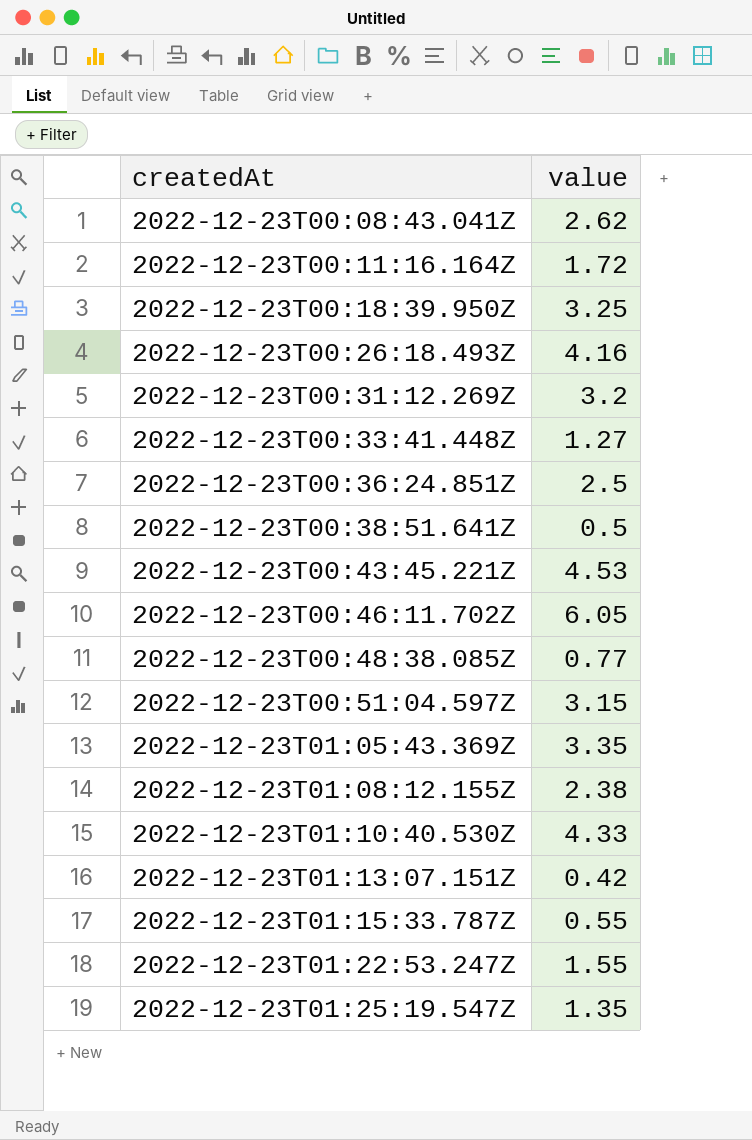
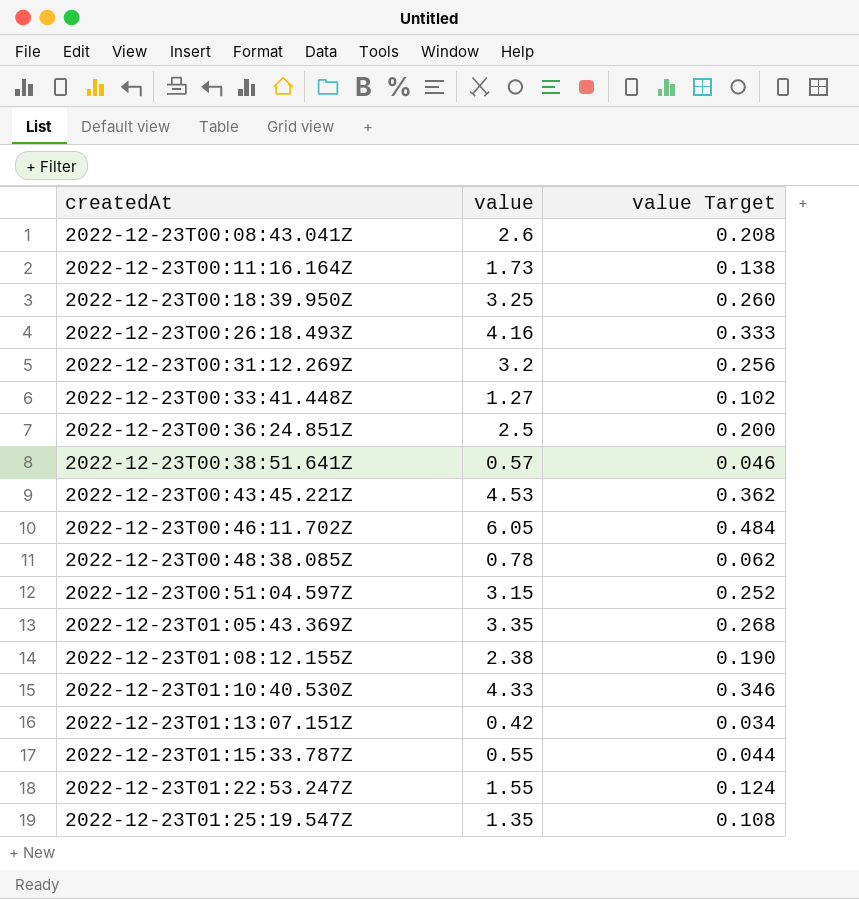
column value Target | formula: none -> [value] * 0.08
2022-12-23T00:08:43.041Z | value: 2.62 -> 2.6
2022-12-23T00:11:16.164Z | value: 1.72 -> 1.73
2022-12-23T00:38:51.641Z | value: 0.5 -> 0.57
2022-12-23T00:48:38.085Z | value: 0.77 -> 0.78

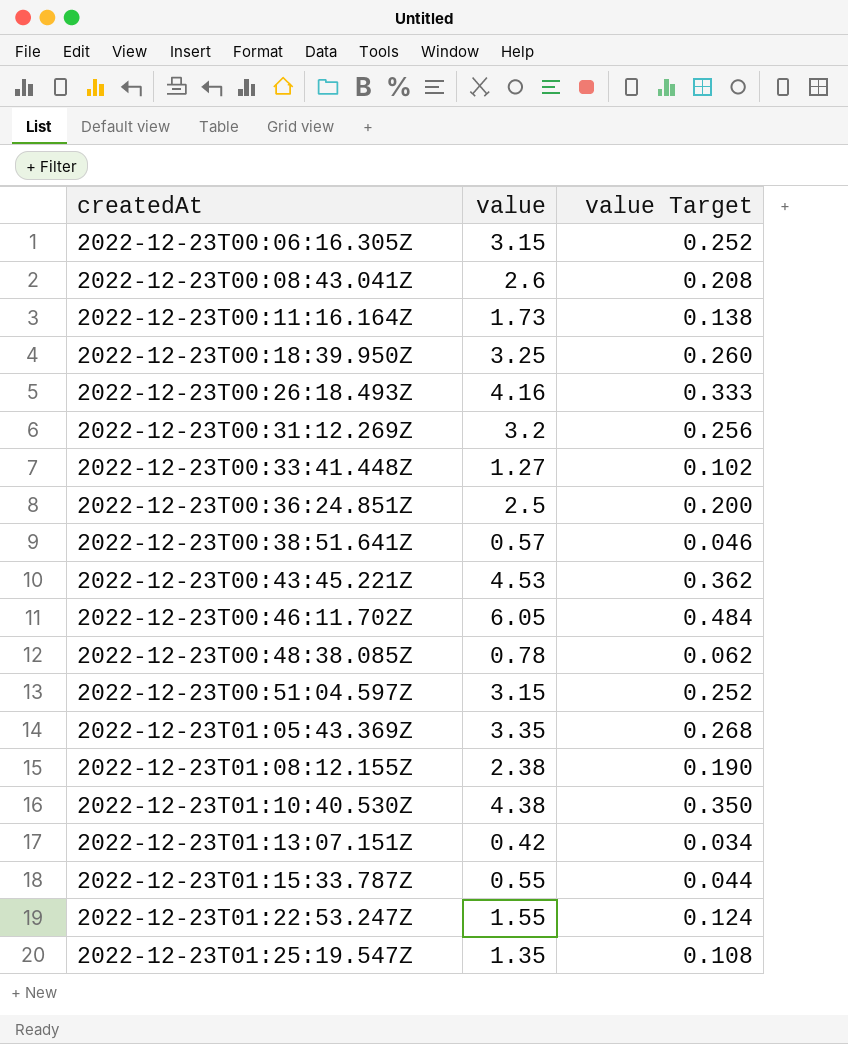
row 2022-12-23T00:06:16.305Z: none -> 3.15 | 0.252
2022-12-23T01:10:40.530Z | value: 4.33 -> 4.38
2022-12-23T01:10:40.530Z | value Target: 0.346 -> 0.350

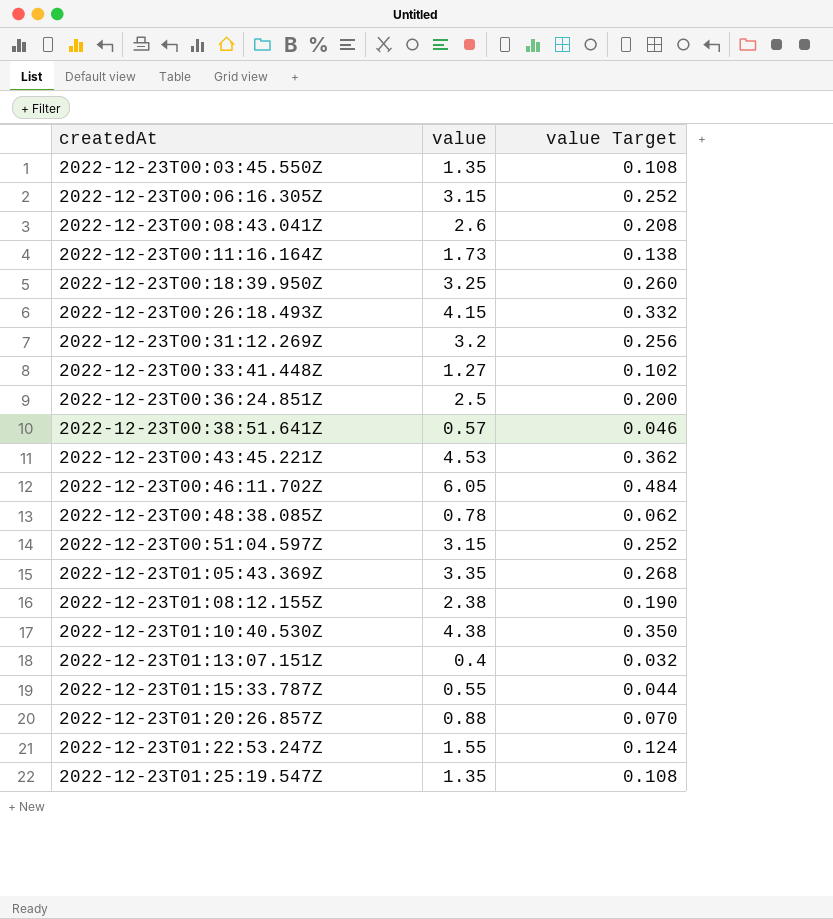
row 2022-12-23T00:03:45.550Z: none -> 1.35 | 0.108
2022-12-23T00:26:18.493Z | value: 4.16 -> 4.15
2022-12-23T00:26:18.493Z | value Target: 0.333 -> 0.332
2022-12-23T01:13:07.151Z | value: 0.42 -> 0.4
2022-12-23T01:13:07.151Z | value Target: 0.034 -> 0.032
row 2022-12-23T01:20:26.857Z: none -> 0.88 | 0.070

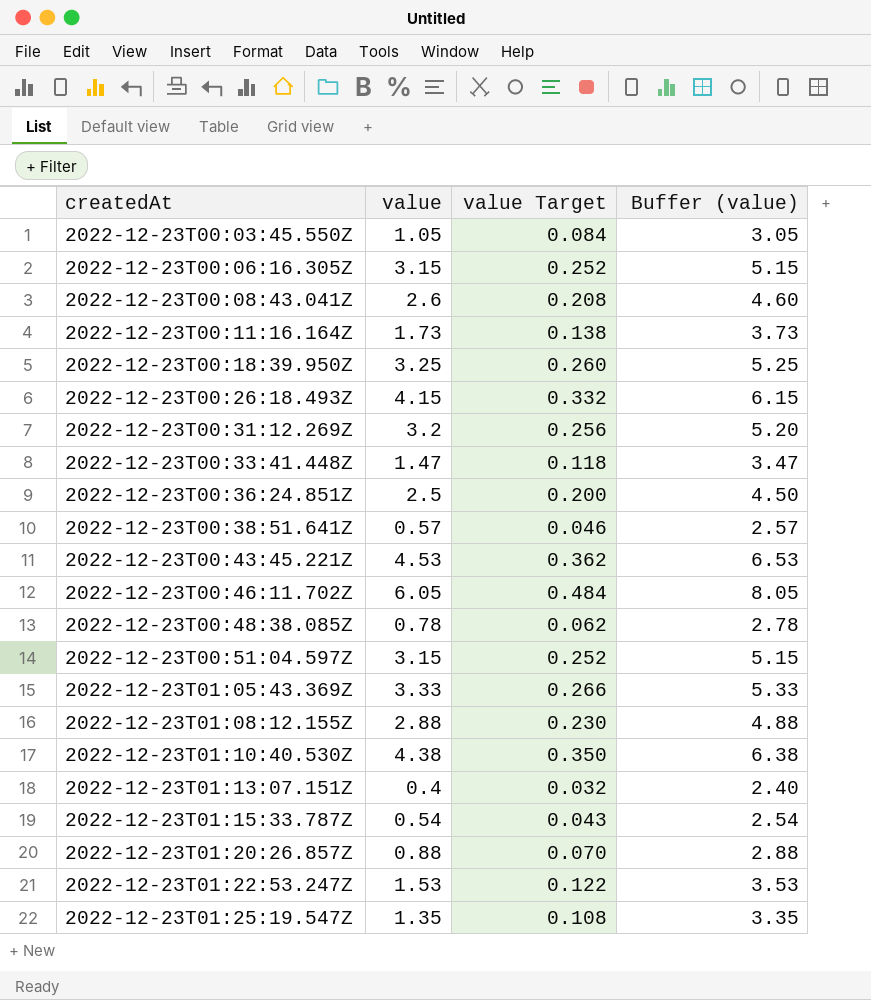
column Buffer (value) | formula: none -> [value] + 2
2022-12-23T00:03:45.550Z | value: 1.35 -> 1.05
2022-12-23T00:03:45.550Z | value Target: 0.108 -> 0.084
2022-12-23T00:33:41.448Z | value: 1.27 -> 1.47
2022-12-23T00:33:41.448Z | value Target: 0.102 -> 0.118
2022-12-23T01:05:43.369Z | value: 3.35 -> 3.33
2022-12-23T01:05:43.369Z | value Target: 0.268 -> 0.266
2022-12-23T01:08:12.155Z | value: 2.38 -> 2.88
2022-12-23T01:08:12.155Z | value Target: 0.190 -> 0.230
2022-12-23T01:15:33.787Z | value: 0.55 -> 0.54
2022-12-23T01:15:33.787Z | value Target: 0.044 -> 0.043
2022-12-23T01:22:53.247Z | value: 1.55 -> 1.53
2022-12-23T01:22:53.247Z | value Target: 0.124 -> 0.122

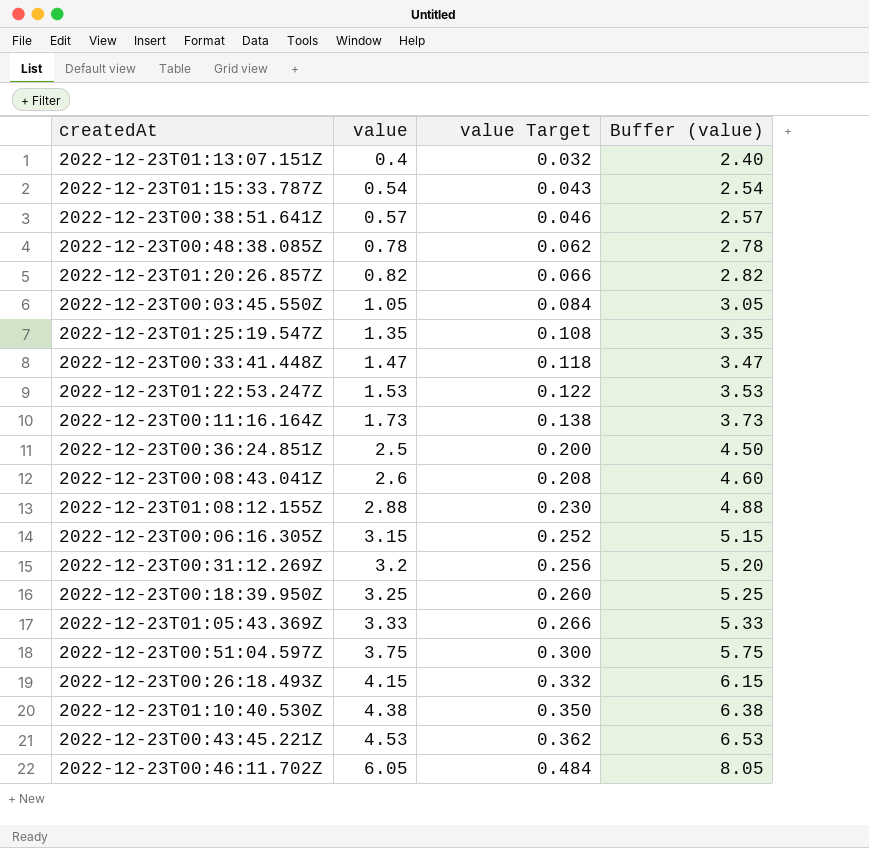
row order: createdAt ascending -> value ascending
2022-12-23T01:20:26.857Z | value: 0.88 -> 0.82
2022-12-23T01:20:26.857Z | value Target: 0.070 -> 0.066
2022-12-23T01:20:26.857Z | Buffer (value): 2.88 -> 2.82
2022-12-23T00:51:04.597Z | value: 3.15 -> 3.75
2022-12-23T00:51:04.597Z | value Target: 0.252 -> 0.300
2022-12-23T00:51:04.597Z | Buffer (value): 5.15 -> 5.75

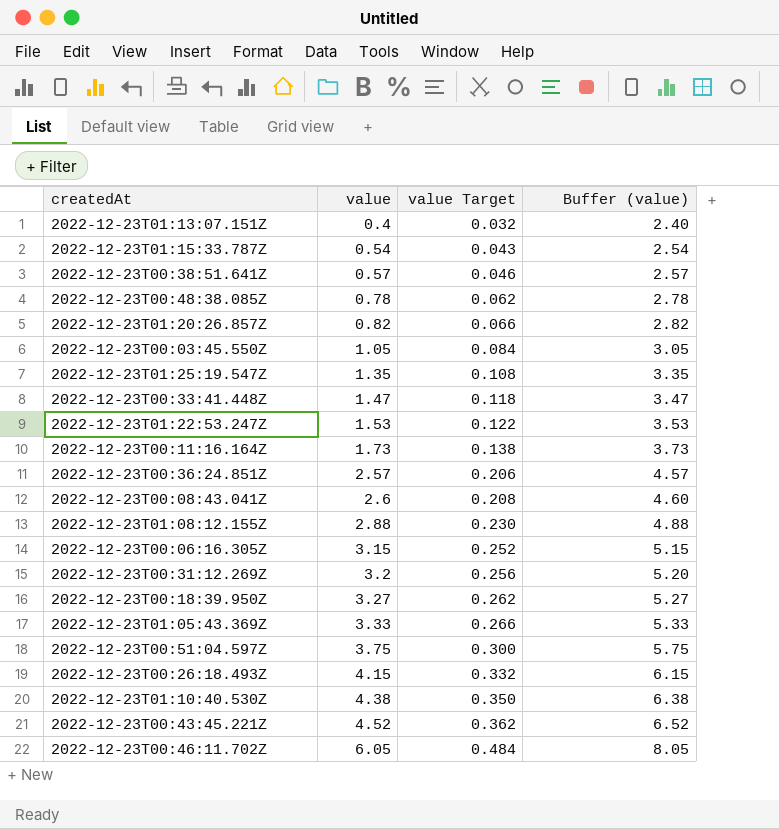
2022-12-23T00:36:24.851Z | value: 2.5 -> 2.57
2022-12-23T00:36:24.851Z | value Target: 0.200 -> 0.206
2022-12-23T00:36:24.851Z | Buffer (value): 4.50 -> 4.57
2022-12-23T00:18:39.950Z | value: 3.25 -> 3.27
2022-12-23T00:18:39.950Z | value Target: 0.260 -> 0.262
2022-12-23T00:18:39.950Z | Buffer (value): 5.25 -> 5.27
2022-12-23T00:43:45.221Z | value: 4.53 -> 4.52
2022-12-23T00:43:45.221Z | Buffer (value): 6.53 -> 6.52

